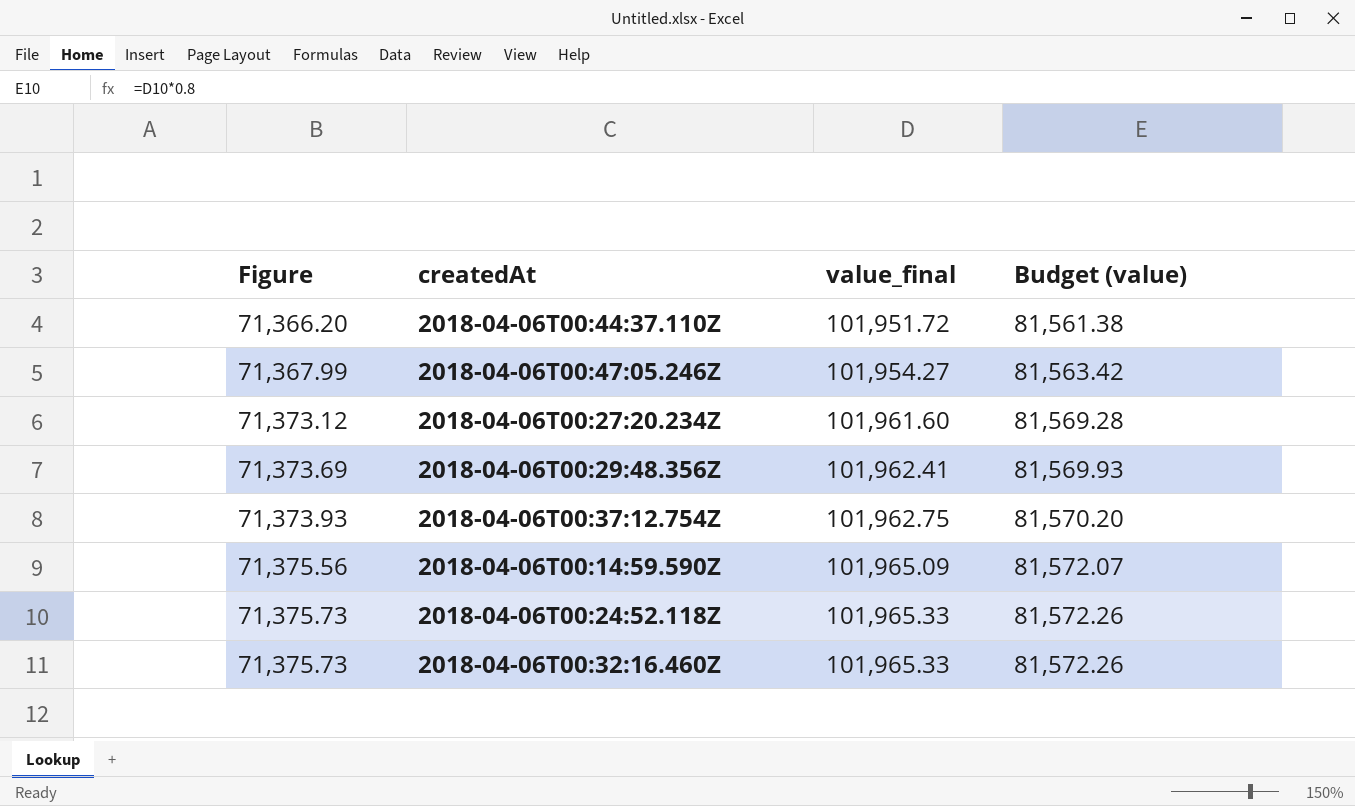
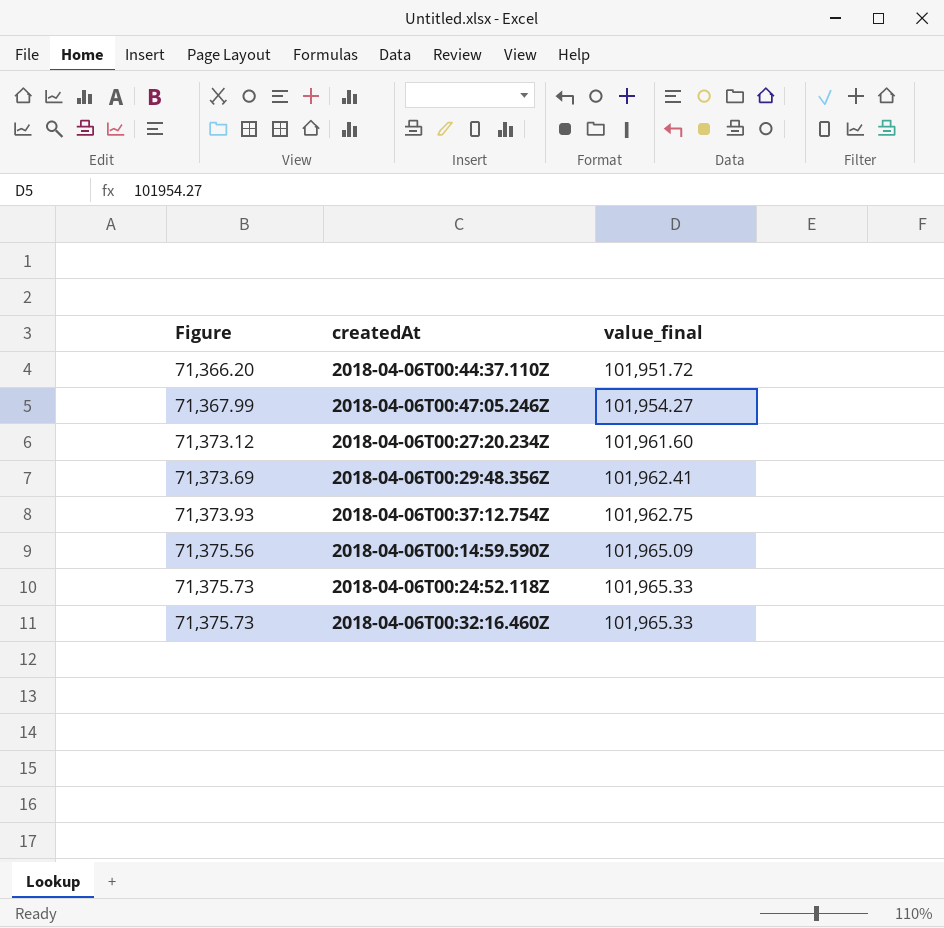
column Budget (value) | formula: [value_final] * 0.8 -> none

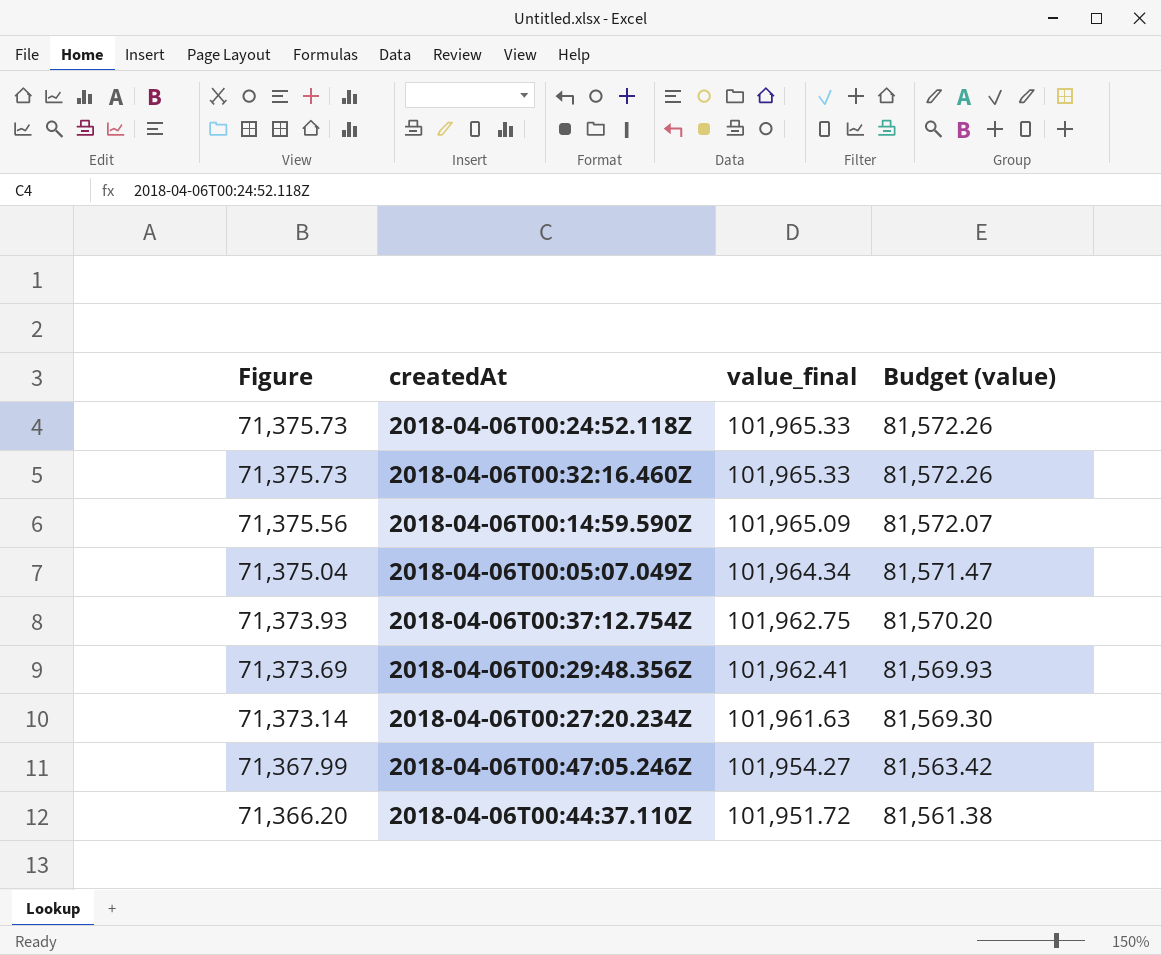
row order: Figure ascending -> Figure descending
column Budget (value) | formula: none -> [value_final] * 0.8
row 2018-04-06T00:05:07.049Z: none -> 71,375.04 | 101,964.34 | 81,571.47
2018-04-06T00:27:20.234Z | Figure: 71,373.12 -> 71,373.14
2018-04-06T00:27:20.234Z | value_final: 101,961.60 -> 101,961.63

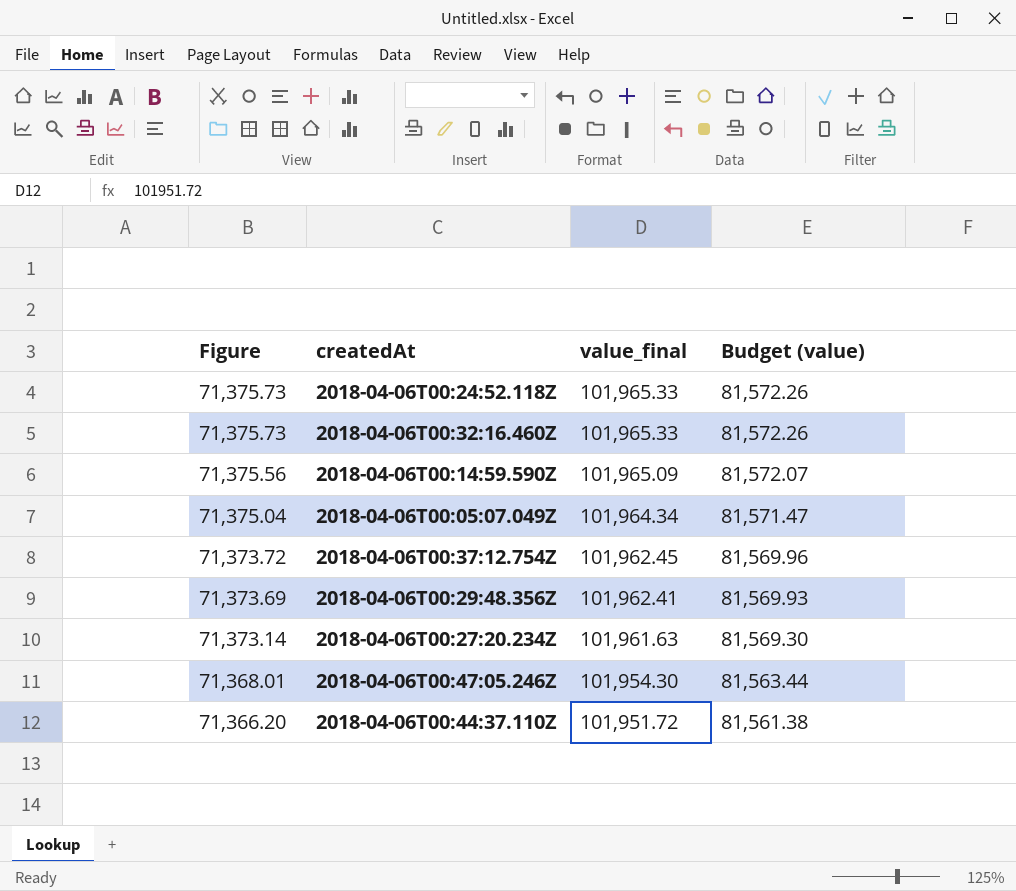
2018-04-06T00:37:12.754Z | Figure: 71,373.93 -> 71,373.72
2018-04-06T00:37:12.754Z | value_final: 101,962.75 -> 101,962.45
2018-04-06T00:37:12.754Z | Budget (value): 81,570.20 -> 81,569.96
2018-04-06T00:47:05.246Z | Figure: 71,367.99 -> 71,368.01
2018-04-06T00:47:05.246Z | value_final: 101,954.27 -> 101,954.30
2018-04-06T00:47:05.246Z | Budget (value): 81,563.42 -> 81,563.44

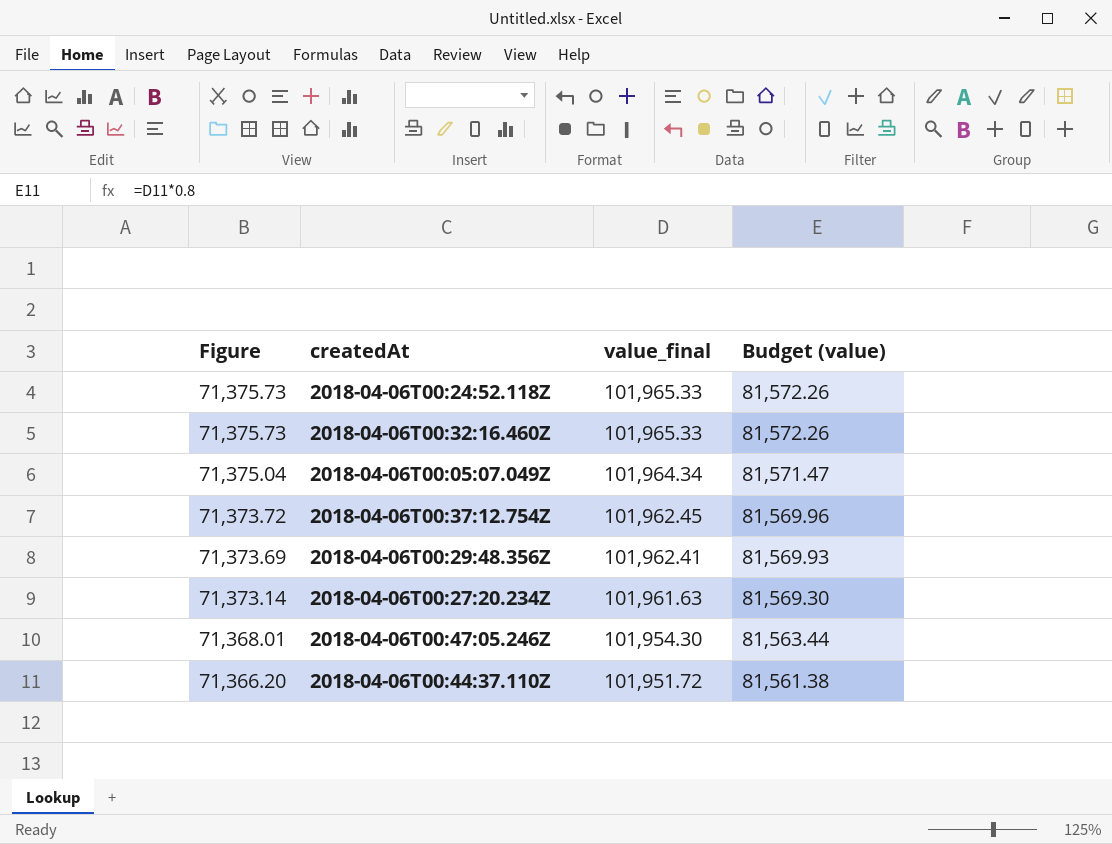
row 2018-04-06T00:14:59.590Z: 71,375.56 | 101,965.09 | 81,572.07 -> none

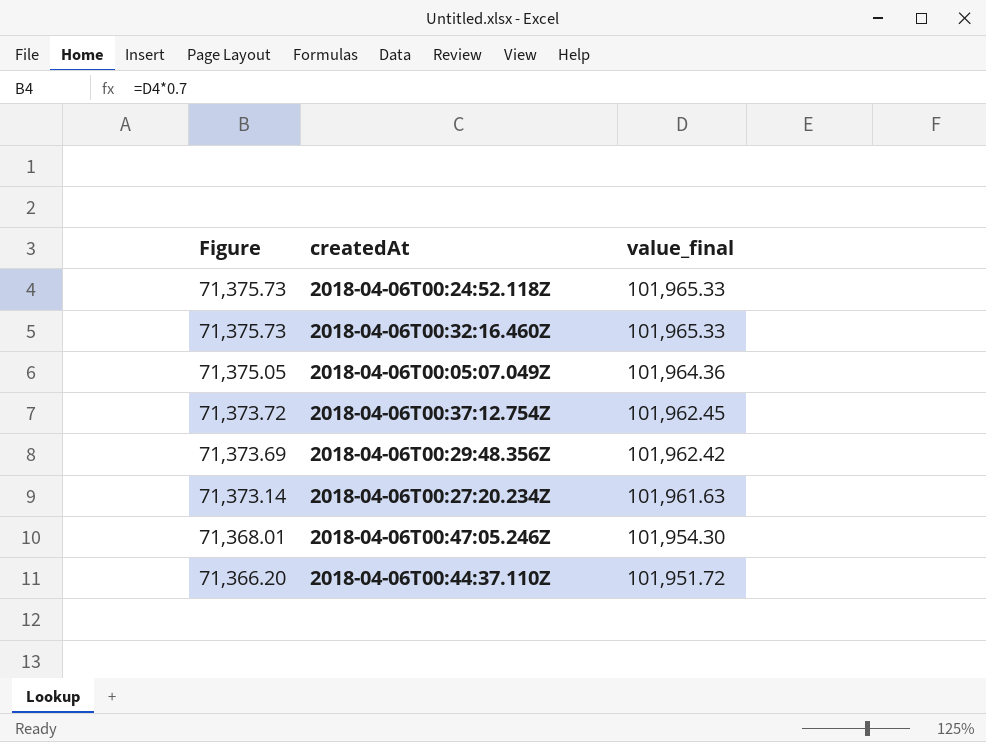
column Budget (value) | formula: [value_final] * 0.8 -> none
2018-04-06T00:05:07.049Z | Figure: 71,375.04 -> 71,375.05
2018-04-06T00:05:07.049Z | value_final: 101,964.34 -> 101,964.36
2018-04-06T00:29:48.356Z | value_final: 101,962.41 -> 101,962.42

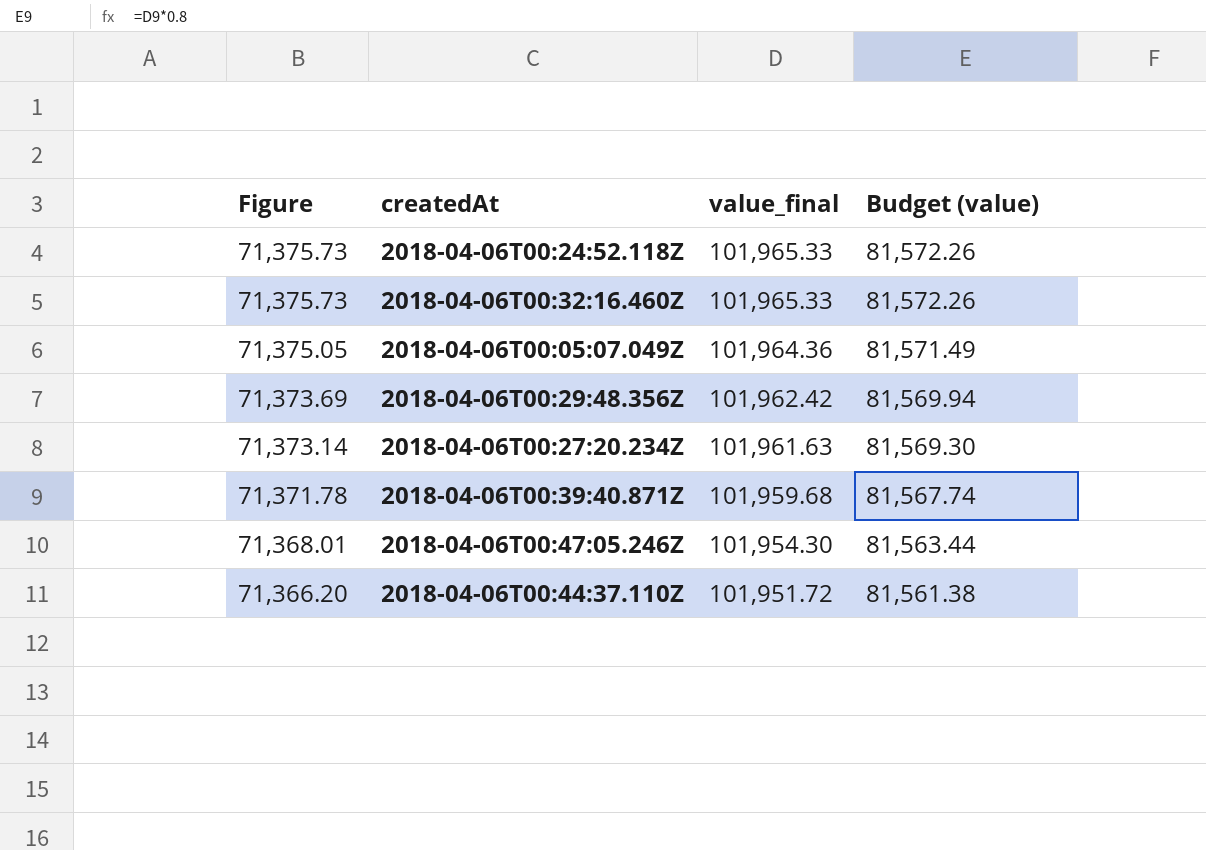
column Budget (value) | formula: none -> [value_final] * 0.8
row 2018-04-06T00:37:12.754Z: 71,373.72 | 101,962.45 -> none
row 2018-04-06T00:39:40.871Z: none -> 71,371.78 | 101,959.68 | 81,567.74

